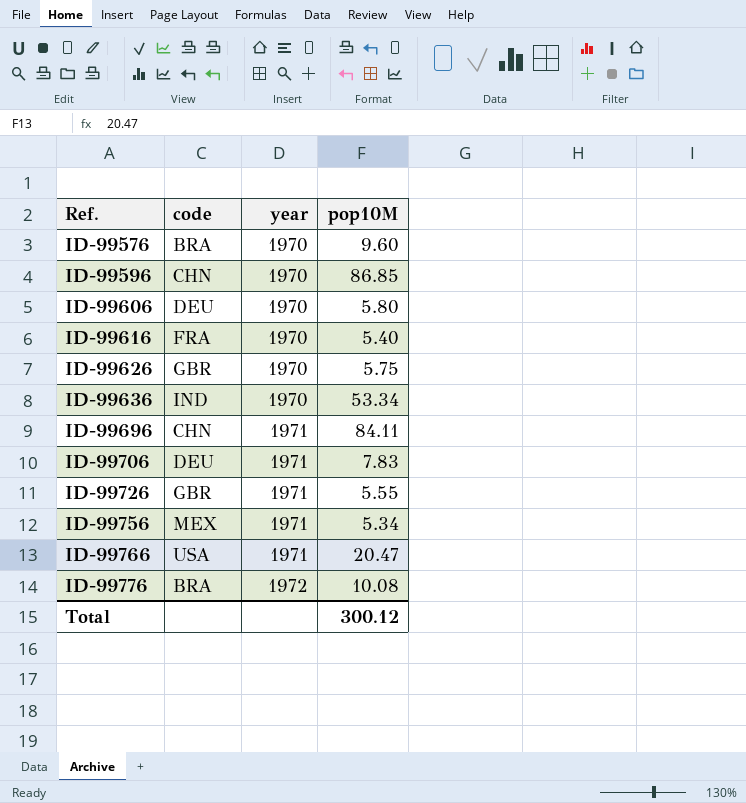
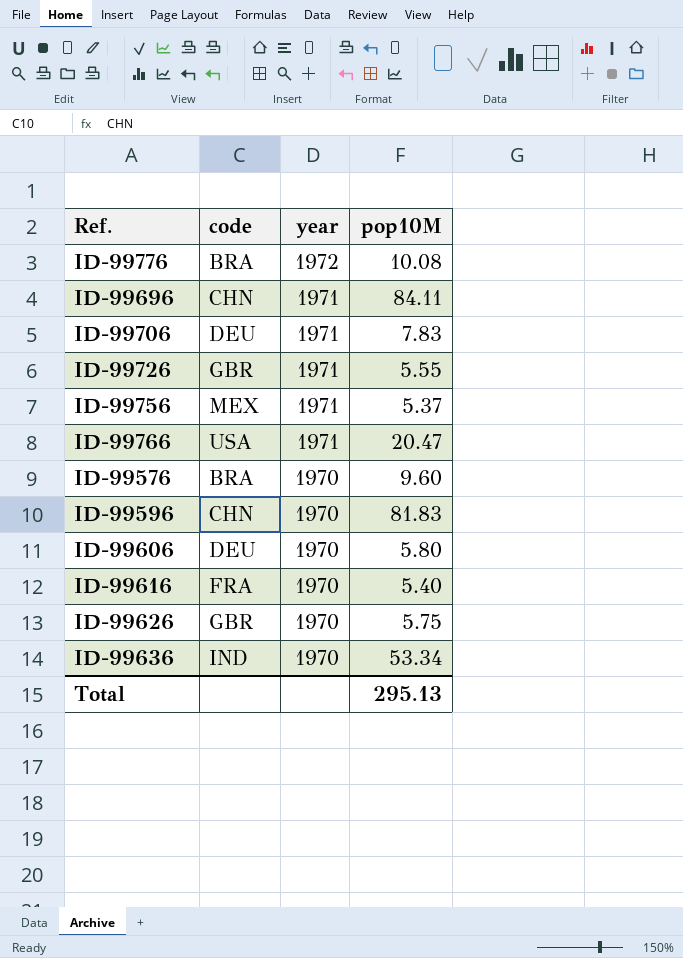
row order: Ref. ascending -> year descending
ID-99756 | pop10M: 5.34 -> 5.37
ID-99596 | pop10M: 86.85 -> 81.83
Total | pop10M: 300.12 -> 295.13

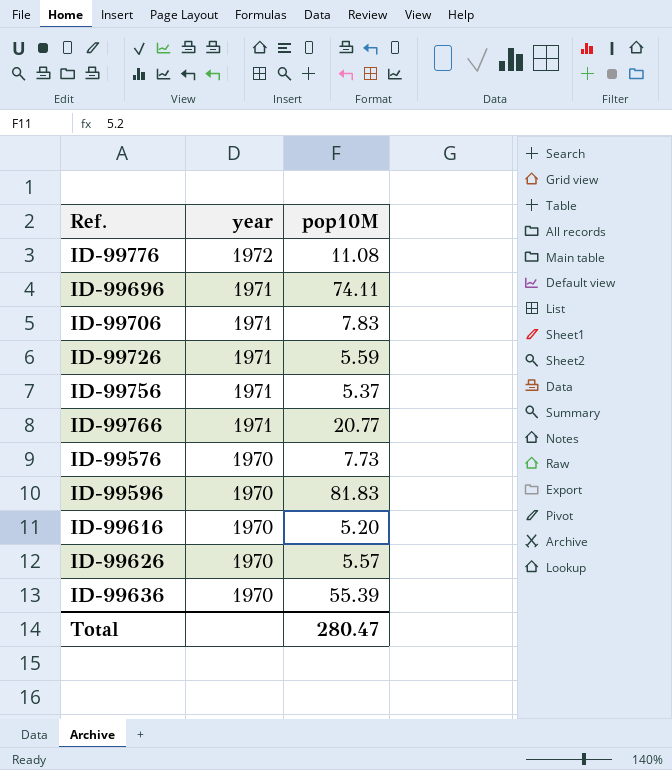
column code | position: 2 -> none
row ID-99606: DEU | 1970 | 5.80 -> none
ID-99776 | pop10M: 10.08 -> 11.08
ID-99696 | pop10M: 84.11 -> 74.11
ID-99726 | pop10M: 5.55 -> 5.59
ID-99766 | pop10M: 20.47 -> 20.77
ID-99576 | pop10M: 9.60 -> 7.73
ID-99616 | pop10M: 5.40 -> 5.20
ID-99626 | pop10M: 5.75 -> 5.57
ID-99636 | pop10M: 53.34 -> 55.39
Total | pop10M: 295.13 -> 280.47

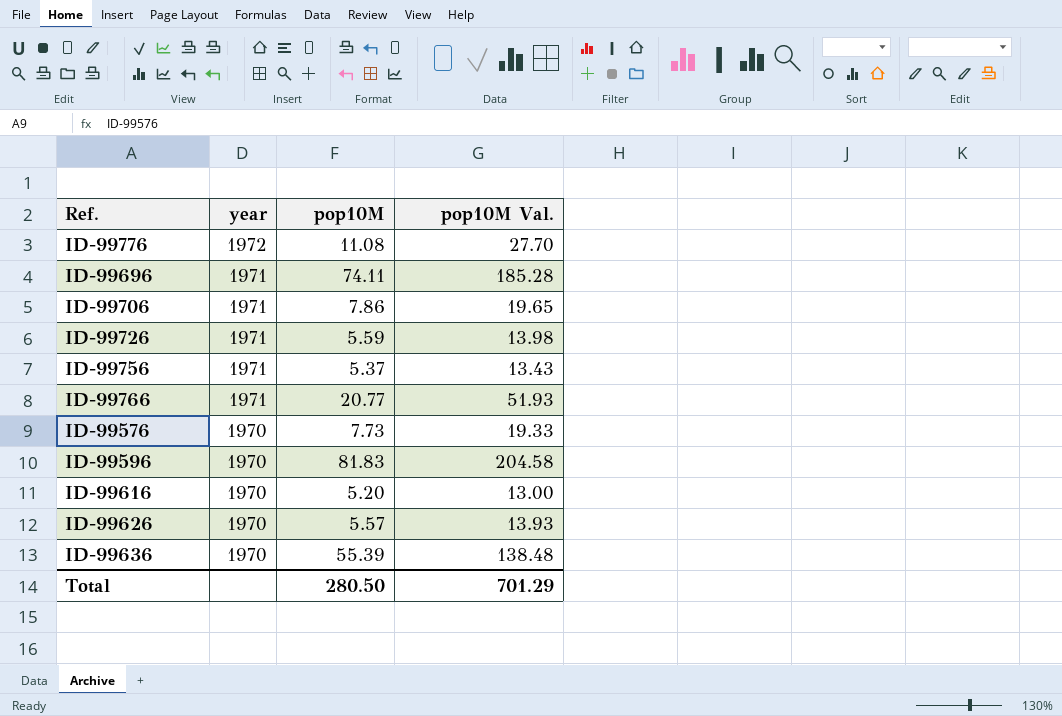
column pop10M Val. | formula: none -> [pop10M] * 2.5
ID-99706 | pop10M: 7.83 -> 7.86
Total | pop10M: 280.47 -> 280.50

